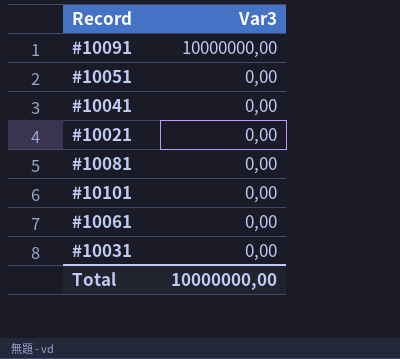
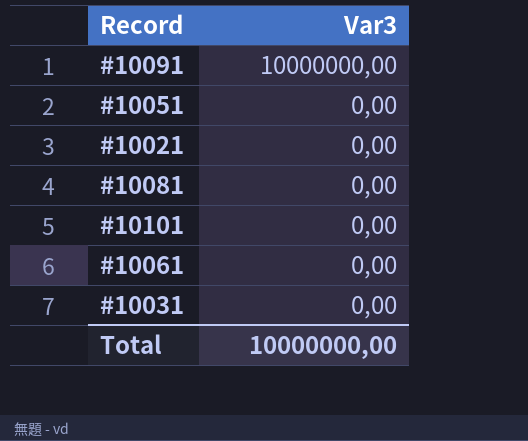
row #10041: 0,00 -> none

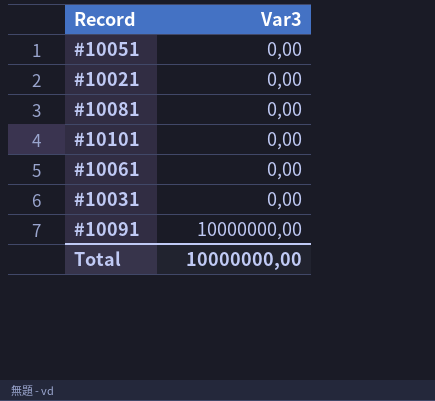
row order: Var3 descending -> Var3 ascending

